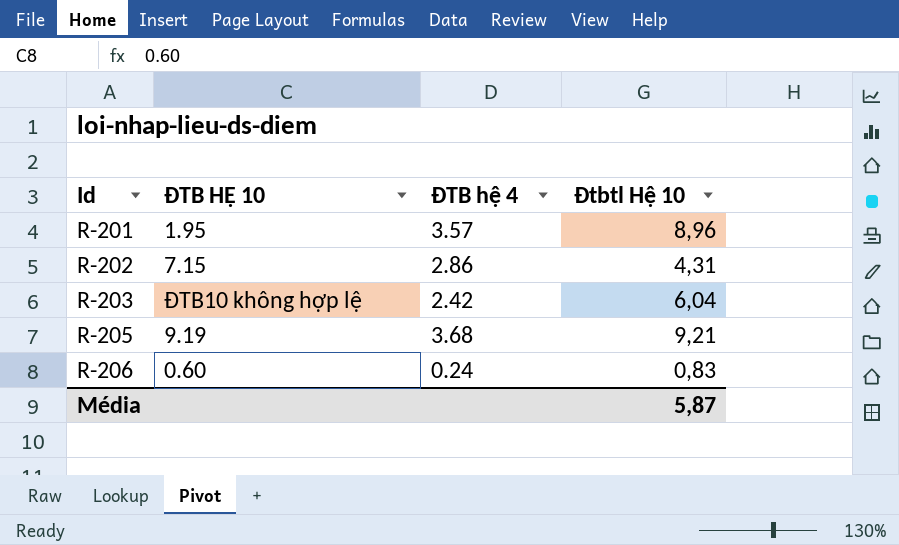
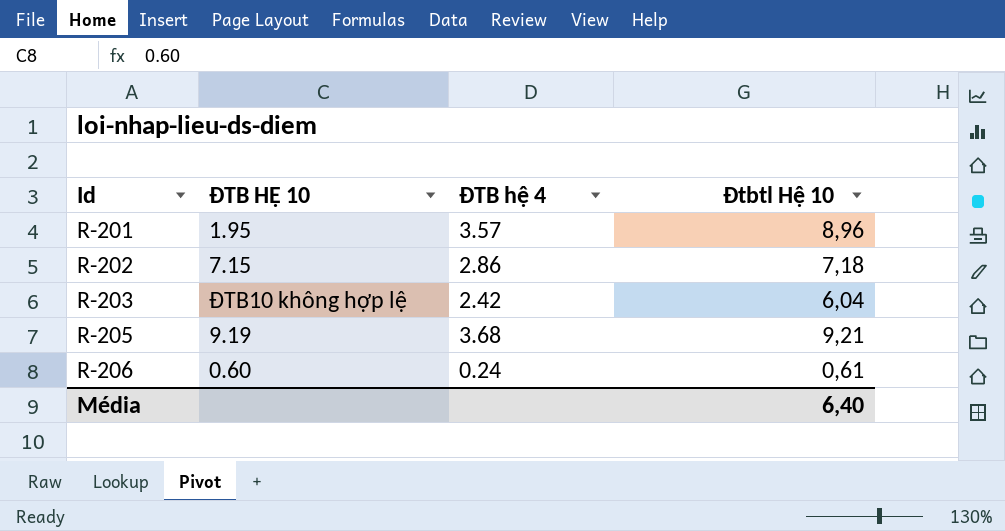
R-202 | Đtbtl Hệ 10: 4,31 -> 7,18
R-206 | Đtbtl Hệ 10: 0,83 -> 0,61
Média | Đtbtl Hệ 10: 5,87 -> 6,40

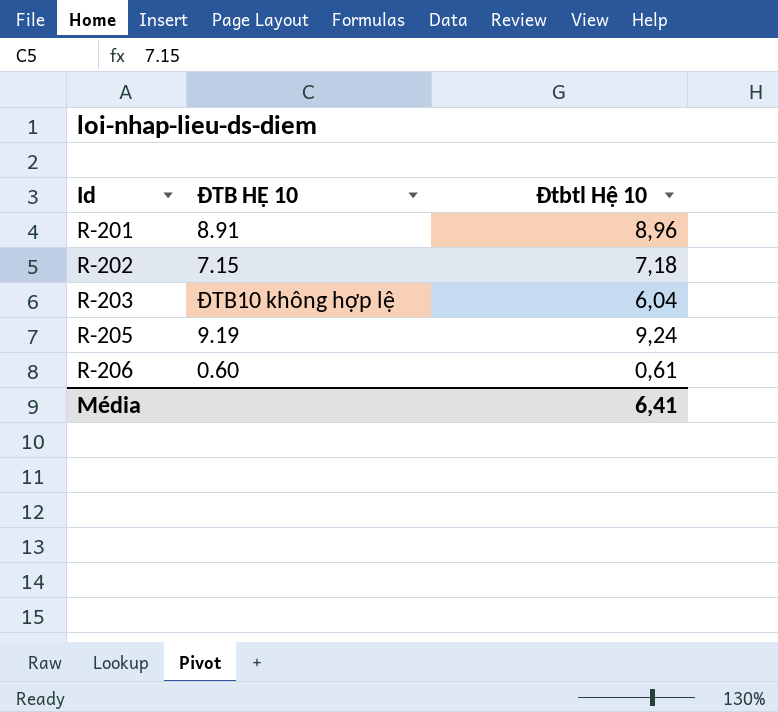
column ĐTB hệ 4 | position: 3 -> none
R-201 | ĐTB HỆ 10: 1.95 -> 8.91
R-205 | Đtbtl Hệ 10: 9,21 -> 9,24
Média | Đtbtl Hệ 10: 6,40 -> 6,41

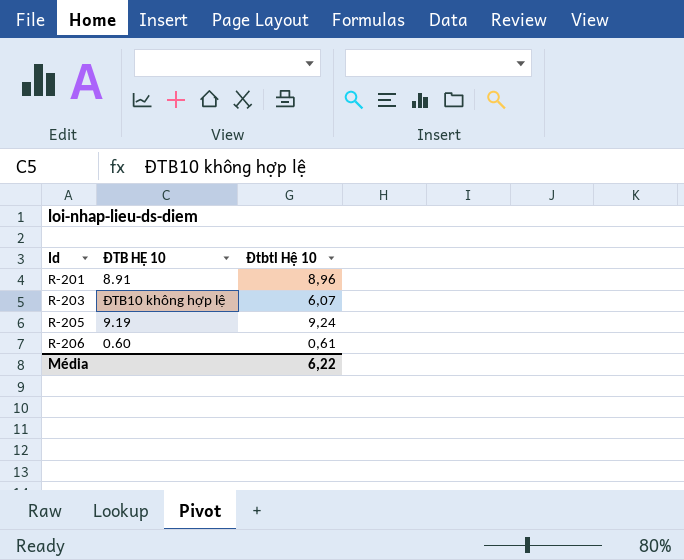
row R-202: 7.15 | 7,18 -> none
R-203 | Đtbtl Hệ 10: 6,04 -> 6,07
Média | Đtbtl Hệ 10: 6,41 -> 6,22

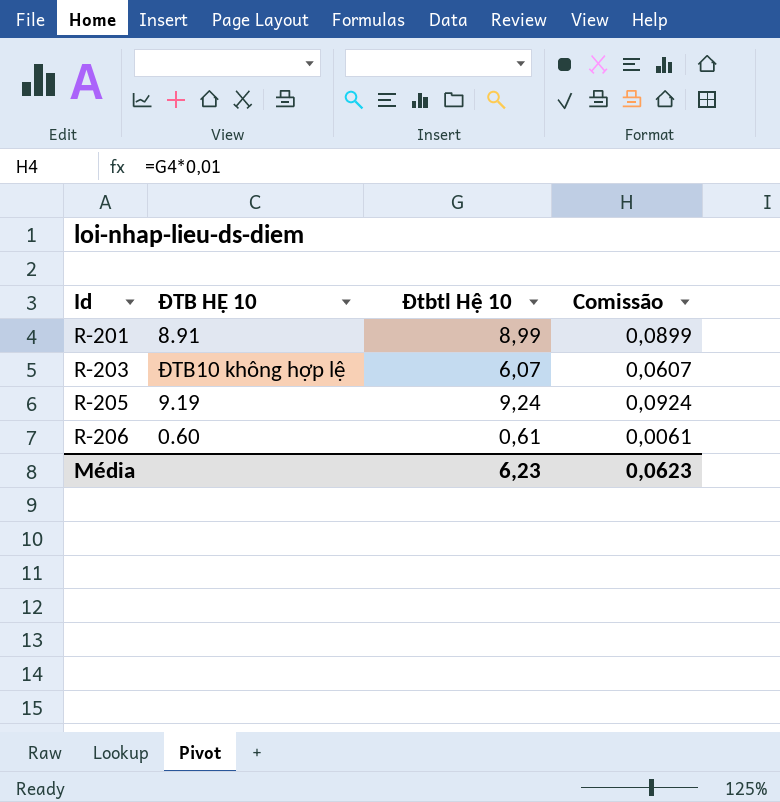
column Comissão | formula: none -> [Đtbtl Hệ 10] * 0,01
R-201 | Đtbtl Hệ 10: 8,96 -> 8,99
Média | Đtbtl Hệ 10: 6,22 -> 6,23

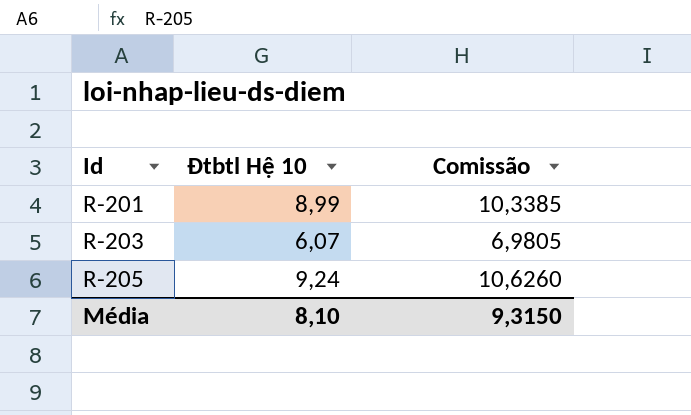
column ĐTB HỆ 10 | position: 2 -> none
column Comissão | formula: [Đtbtl Hệ 10] * 0,01 -> [Đtbtl Hệ 10] * 1,15
row R-206: 0.60 | 0,61 | 0,0061 -> none
Média | Đtbtl Hệ 10: 6,23 -> 8,10
Média | Comissão: 0,0623 -> 9,3150

